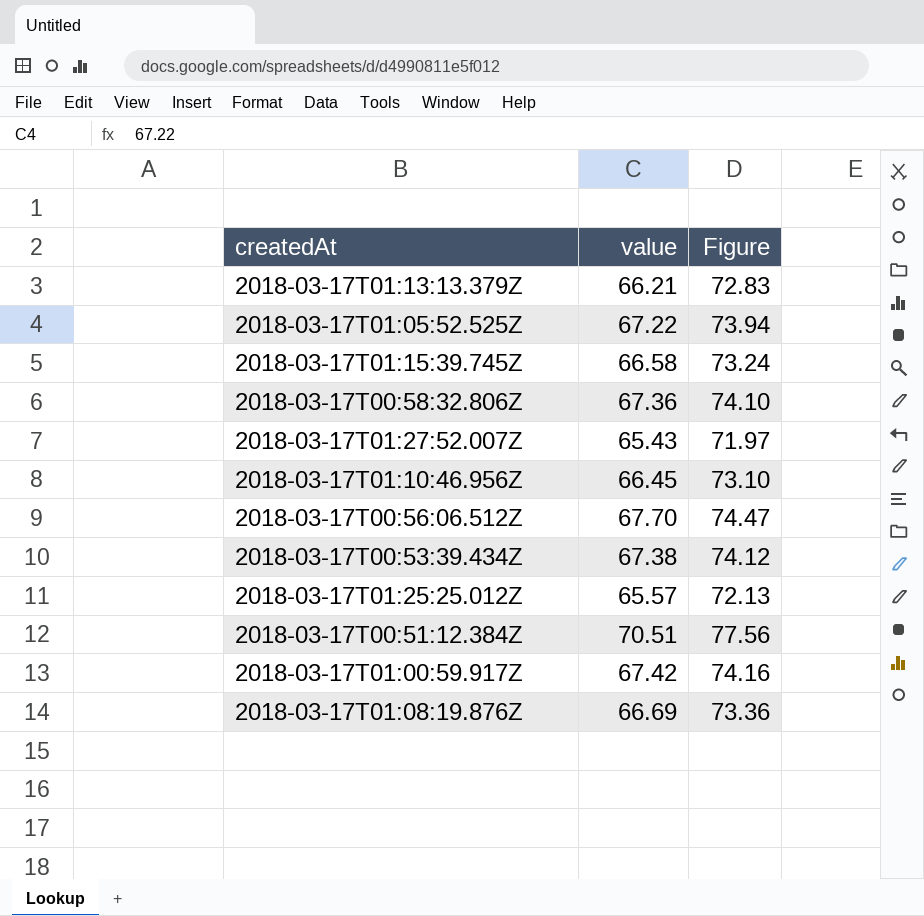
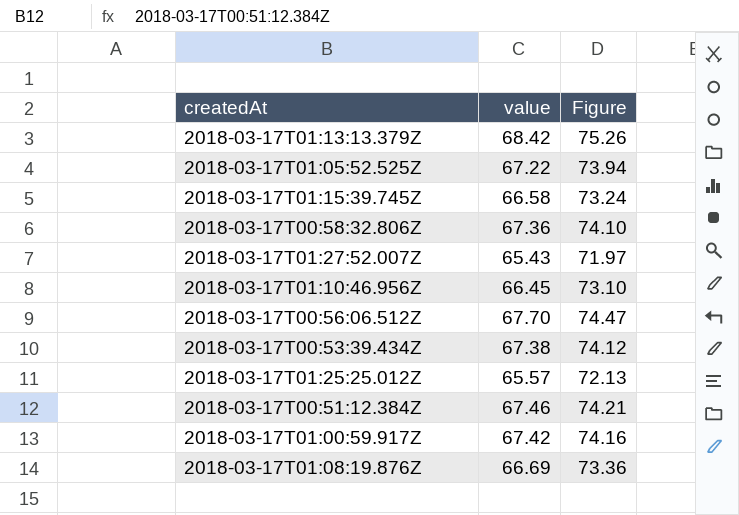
2018-03-17T01:13:13.379Z | value: 66.21 -> 68.42
2018-03-17T01:13:13.379Z | Figure: 72.83 -> 75.26
2018-03-17T00:51:12.384Z | value: 70.51 -> 67.46
2018-03-17T00:51:12.384Z | Figure: 77.56 -> 74.21

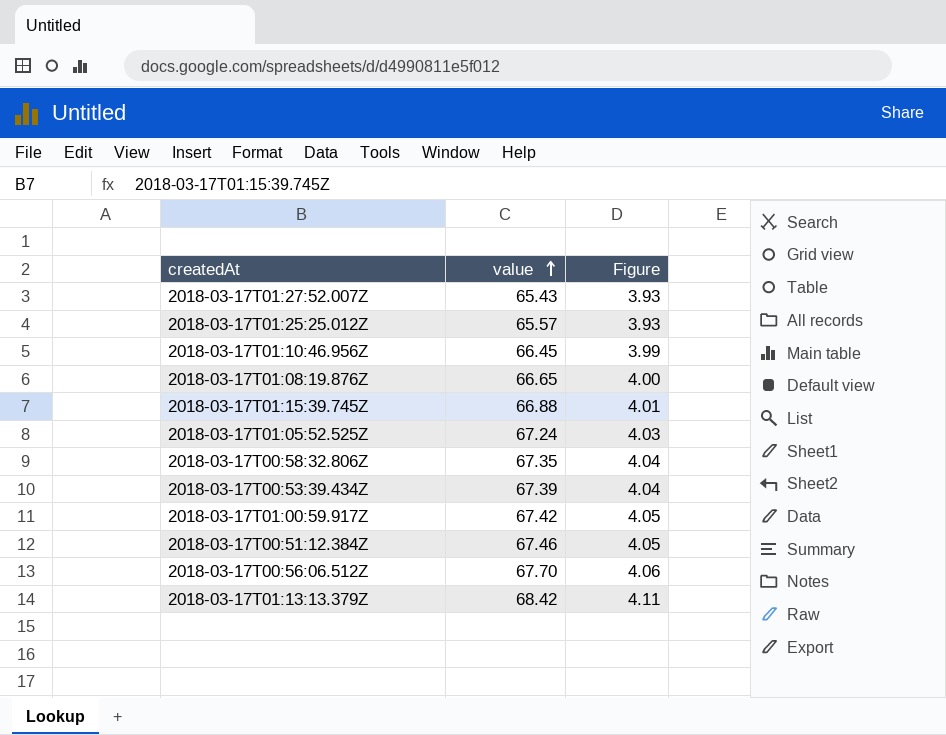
row order: none -> value ascending
column Figure | formula: [value] * 1.1 -> [value] * 0.06
2018-03-17T01:08:19.876Z | value: 66.69 -> 66.65
2018-03-17T01:15:39.745Z | value: 66.58 -> 66.88
2018-03-17T01:05:52.525Z | value: 67.22 -> 67.24
2018-03-17T00:58:32.806Z | value: 67.36 -> 67.35
2018-03-17T00:53:39.434Z | value: 67.38 -> 67.39

